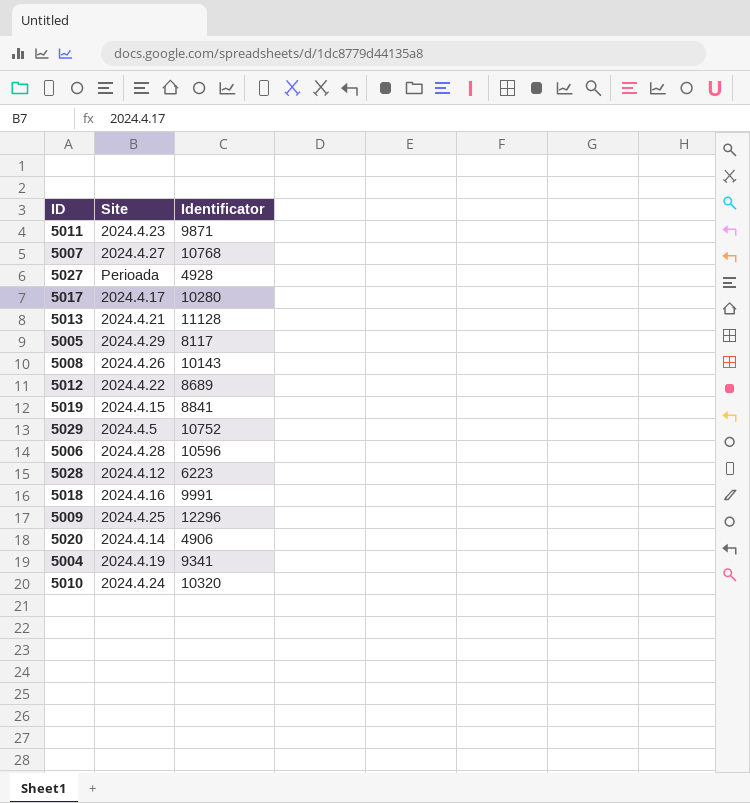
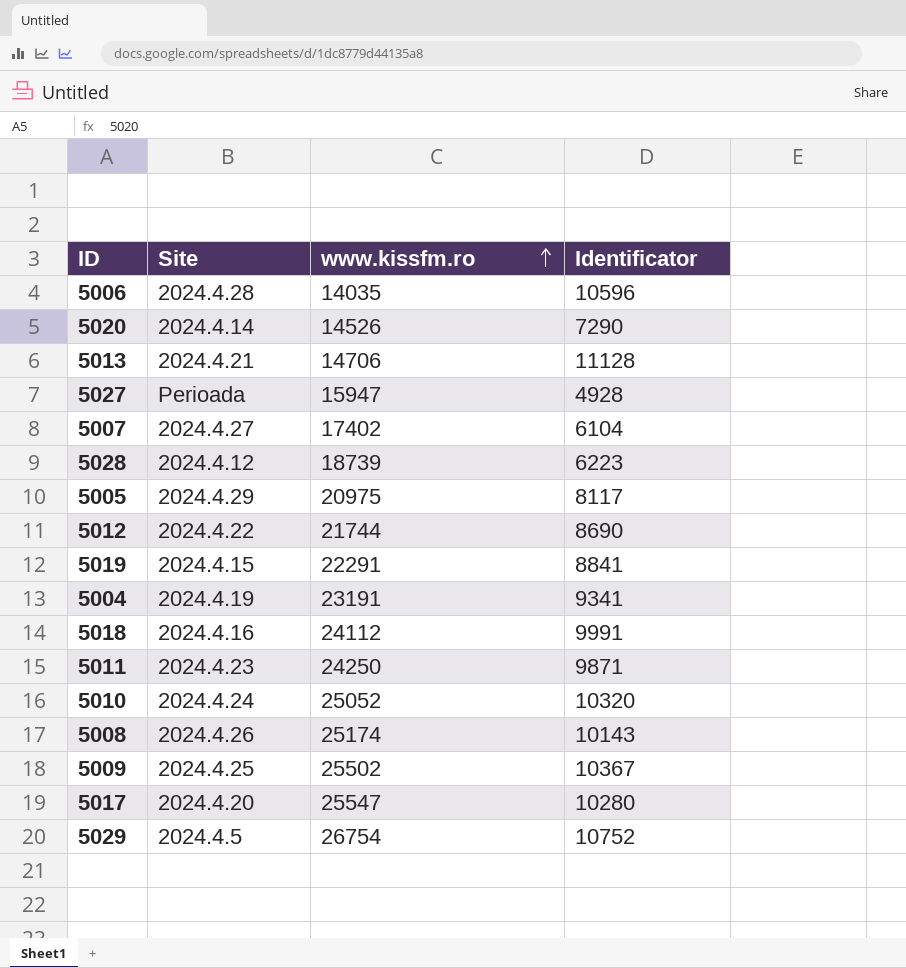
row order: none -> www.kissfm.ro ascending
column www.kissfm.ro | position: none -> 3
5020 | Identificator: 4906 -> 7290
5007 | Identificator: 10768 -> 6104
5012 | Identificator: 8689 -> 8690
5009 | Identificator: 12296 -> 10367
5017 | Site: 2024.4.17 -> 2024.4.20

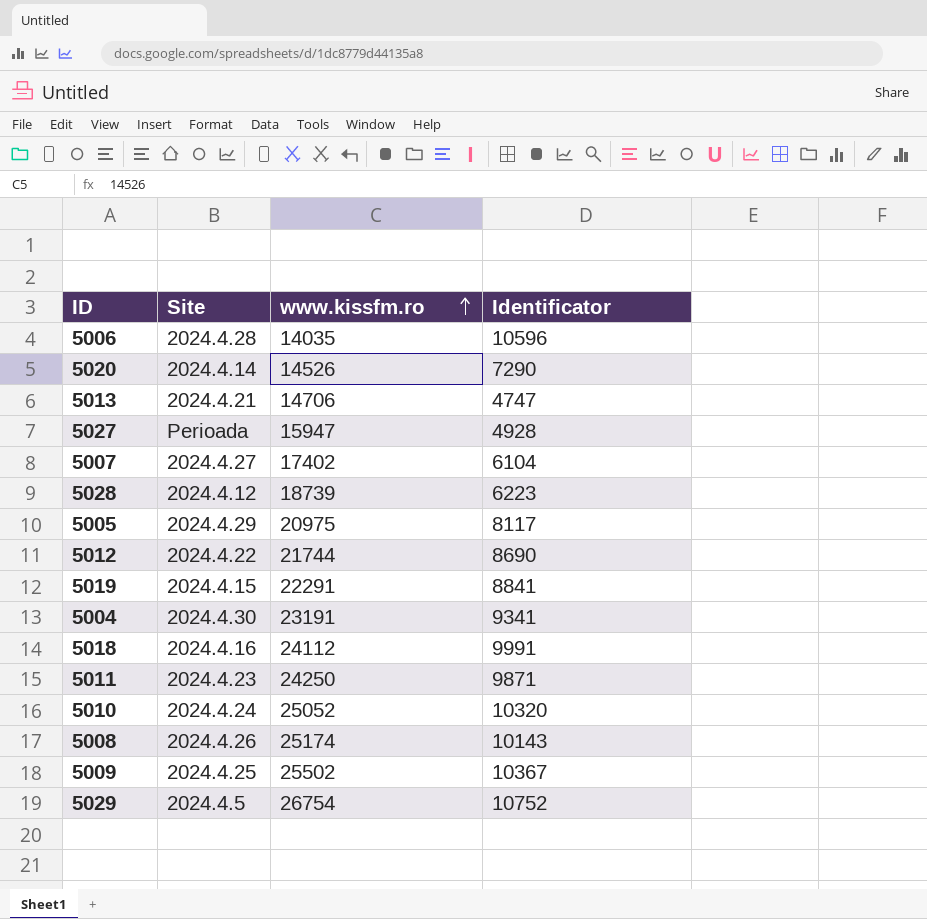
row 5017: 2024.4.20 | 25547 | 10280 -> none
5013 | Identificator: 11128 -> 4747
5004 | Site: 2024.4.19 -> 2024.4.30

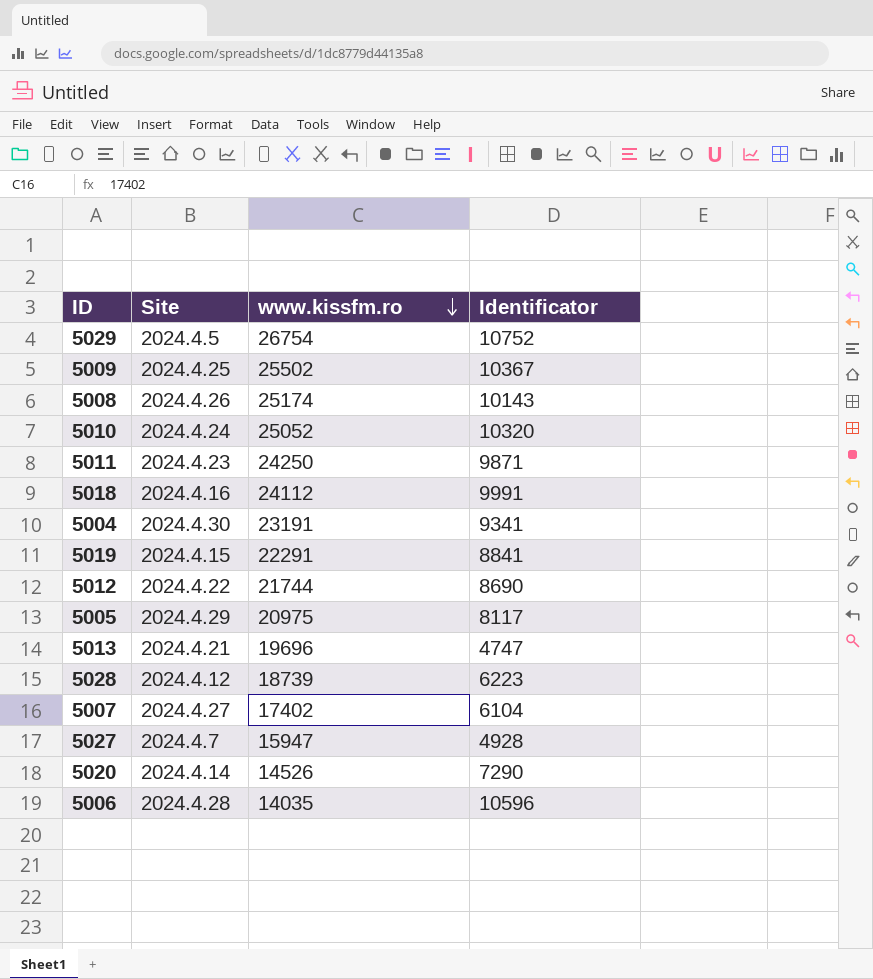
row order: www.kissfm.ro ascending -> www.kissfm.ro descending
5013 | www.kissfm.ro: 14706 -> 19696
5027 | Site: Perioada -> 2024.4.7

